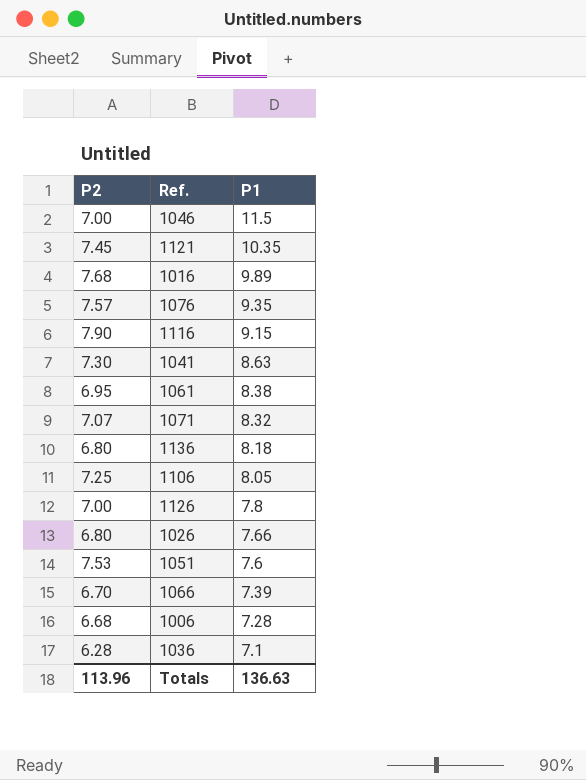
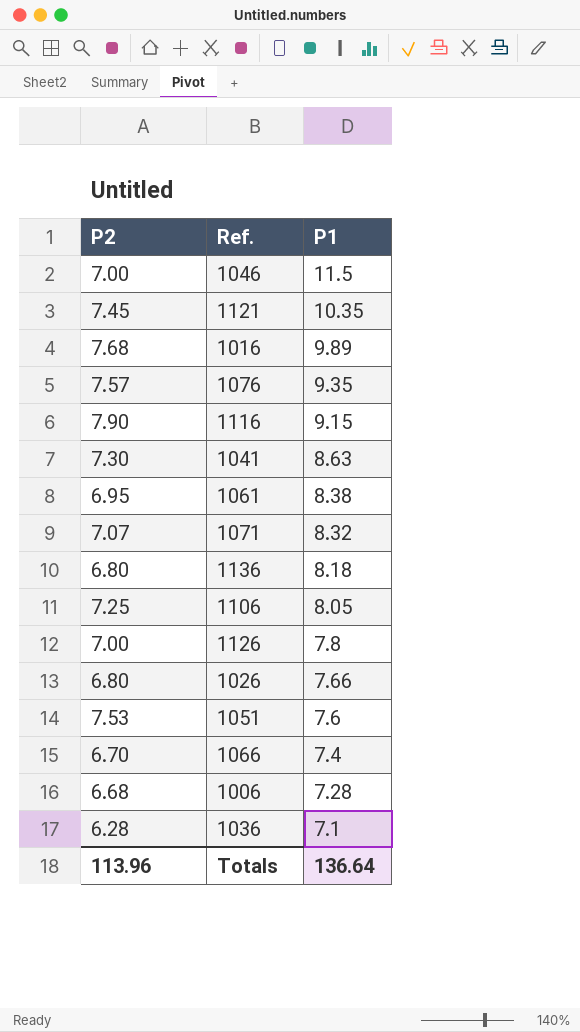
1066 | P1: 7.39 -> 7.4
Totals | P1: 136.63 -> 136.64

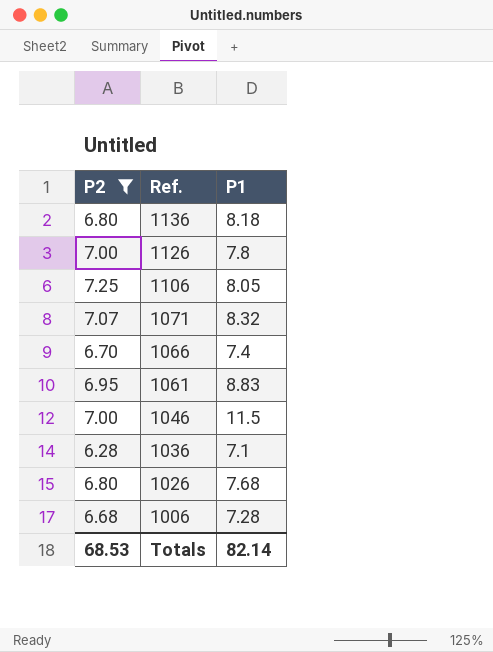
filter: none -> P2 <= 7.25
row order: P1 descending -> Ref. descending
1061 | P1: 8.38 -> 8.83
1026 | P1: 7.66 -> 7.68
Totals | P2: 113.96 -> 68.53
Totals | P1: 136.64 -> 82.14

